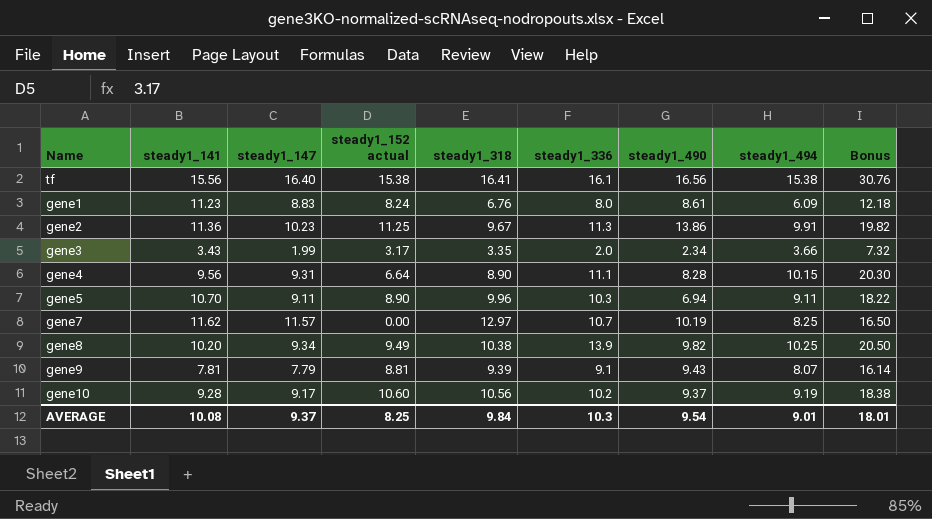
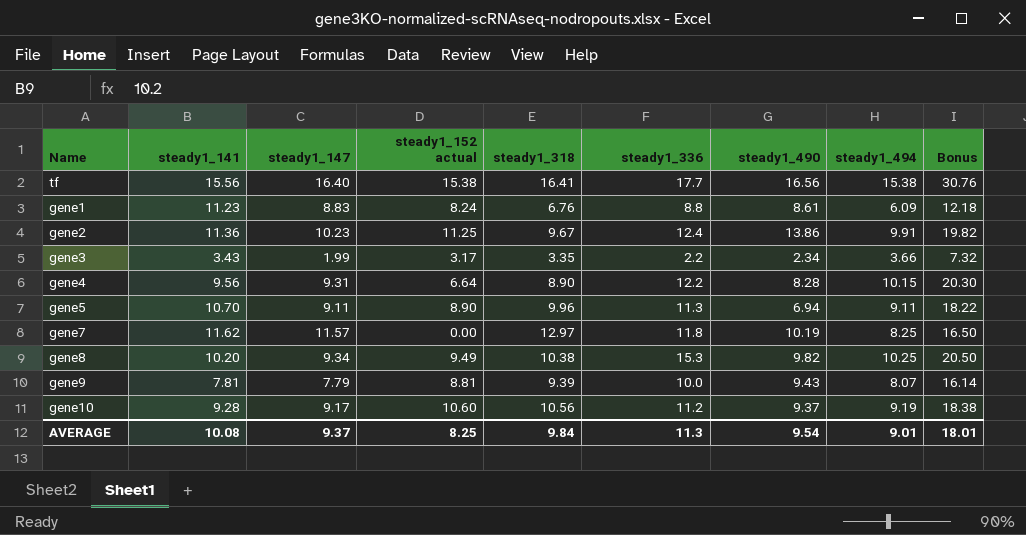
tf | steady1_336: 16.1 -> 17.7
gene1 | steady1_336: 8.0 -> 8.8
gene2 | steady1_336: 11.3 -> 12.4
gene3 | steady1_336: 2.0 -> 2.2
gene4 | steady1_336: 11.1 -> 12.2
gene5 | steady1_336: 10.3 -> 11.3
gene7 | steady1_336: 10.7 -> 11.8
gene8 | steady1_336: 13.9 -> 15.3
gene9 | steady1_336: 9.1 -> 10.0
gene10 | steady1_336: 10.2 -> 11.2
AVERAGE | steady1_336: 10.3 -> 11.3

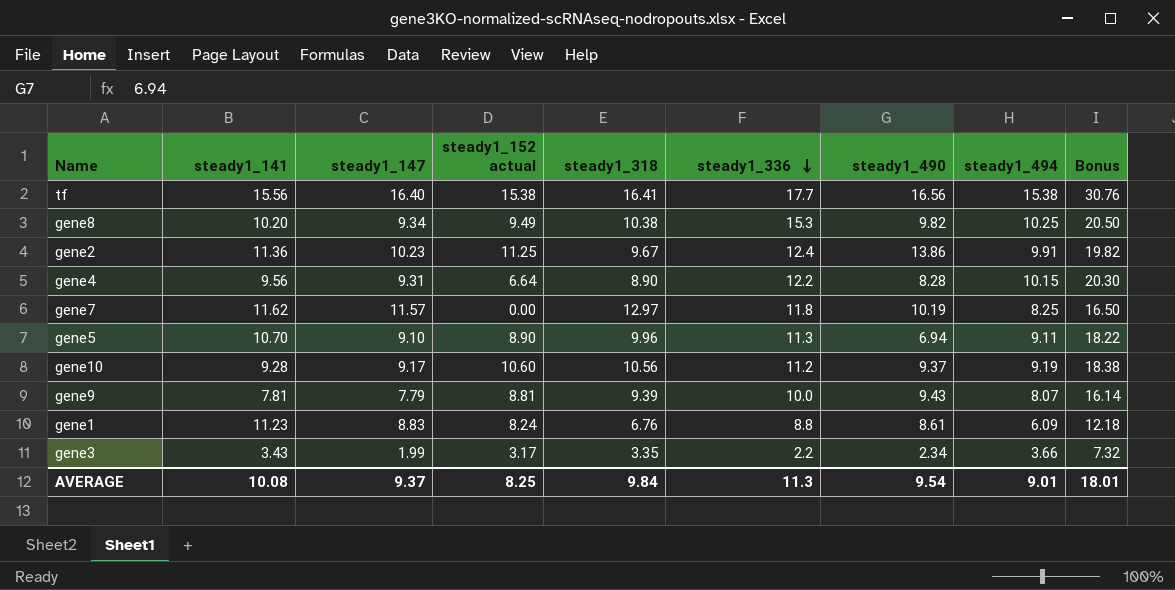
row order: none -> steady1_336 descending
gene5 | steady1_147: 9.11 -> 9.10

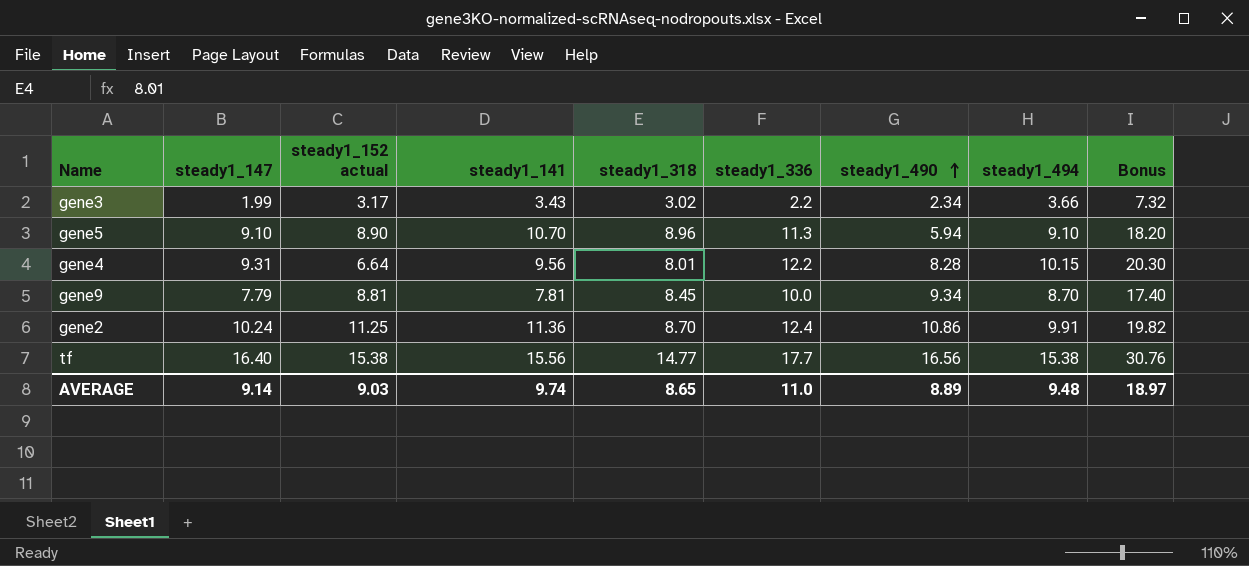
row order: steady1_336 descending -> steady1_490 ascending
column steady1_141 | position: 2 -> 4
row gene8: 10.20 | 9.34 | 9.49 | 10.38 | 15.3 | 9.82 | 10.25 | 20.50 -> none
row gene7: 11.62 | 11.57 | 0.00 | 12.97 | 11.8 | 10.19 | 8.25 | 16.50 -> none
row gene10: 9.28 | 9.17 | 10.60 | 10.56 | 11.2 | 9.37 | 9.19 | 18.38 -> none
row gene1: 11.23 | 8.83 | 8.24 | 6.76 | 8.8 | 8.61 | 6.09 | 12.18 -> none
gene3 | steady1_318: 3.35 -> 3.02
gene5 | steady1_318: 9.96 -> 8.96
gene5 | steady1_490: 6.94 -> 5.94
gene5 | steady1_494: 9.11 -> 9.10
gene5 | Bonus: 18.22 -> 18.20
gene4 | steady1_318: 8.90 -> 8.01
gene9 | steady1_318: 9.39 -> 8.45
gene9 | steady1_490: 9.43 -> 9.34
gene9 | steady1_494: 8.07 -> 8.70
gene9 | Bonus: 16.14 -> 17.40
gene2 | steady1_147: 10.23 -> 10.24
gene2 | steady1_318: 9.67 -> 8.70
gene2 | steady1_490: 13.86 -> 10.86
tf | steady1_318: 16.41 -> 14.77
AVERAGE | steady1_147: 9.37 -> 9.14
AVERAGE | steady1_152 actual: 8.25 -> 9.03
AVERAGE | steady1_141: 10.08 -> 9.74
AVERAGE | steady1_318: 9.84 -> 8.65
AVERAGE | steady1_336: 11.3 -> 11.0
AVERAGE | steady1_490: 9.54 -> 8.89
AVERAGE | steady1_494: 9.01 -> 9.48
AVERAGE | Bonus: 18.01 -> 18.97

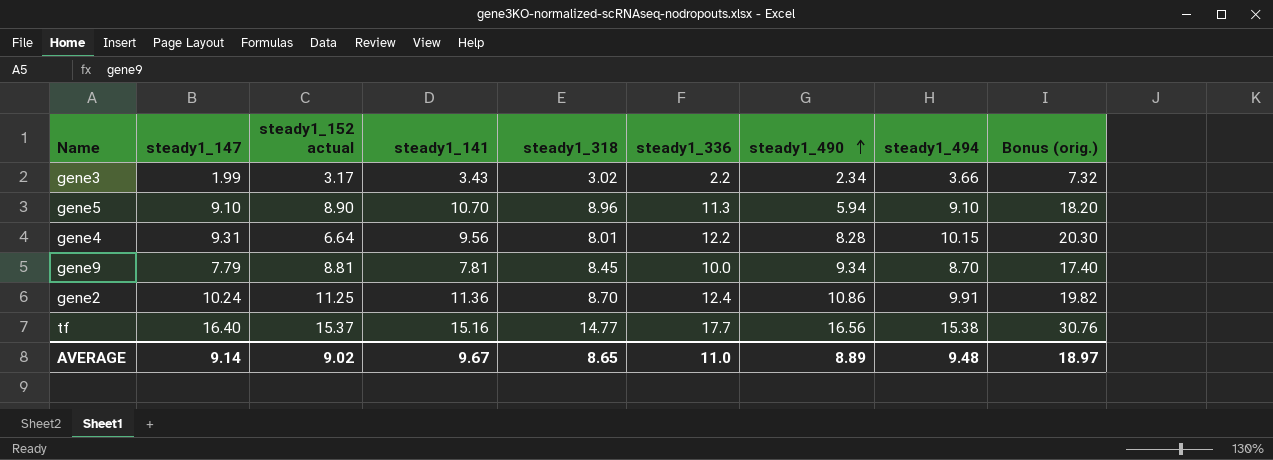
column name: Bonus -> Bonus (orig.)
tf | steady1_152 actual: 15.38 -> 15.37
tf | steady1_141: 15.56 -> 15.16
AVERAGE | steady1_152 actual: 9.03 -> 9.02
AVERAGE | steady1_141: 9.74 -> 9.67

